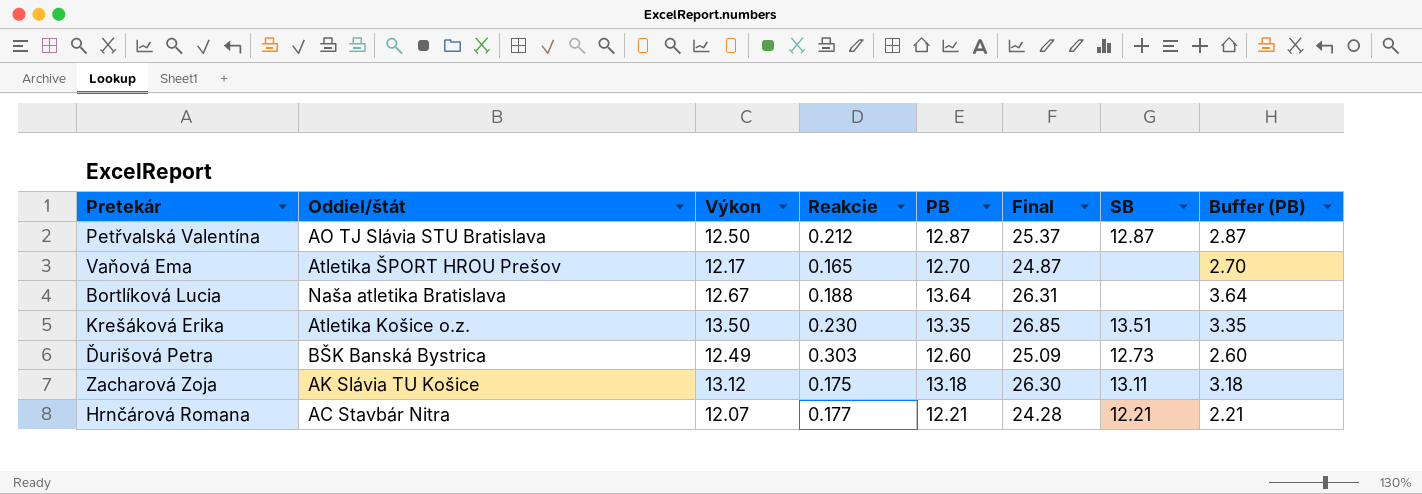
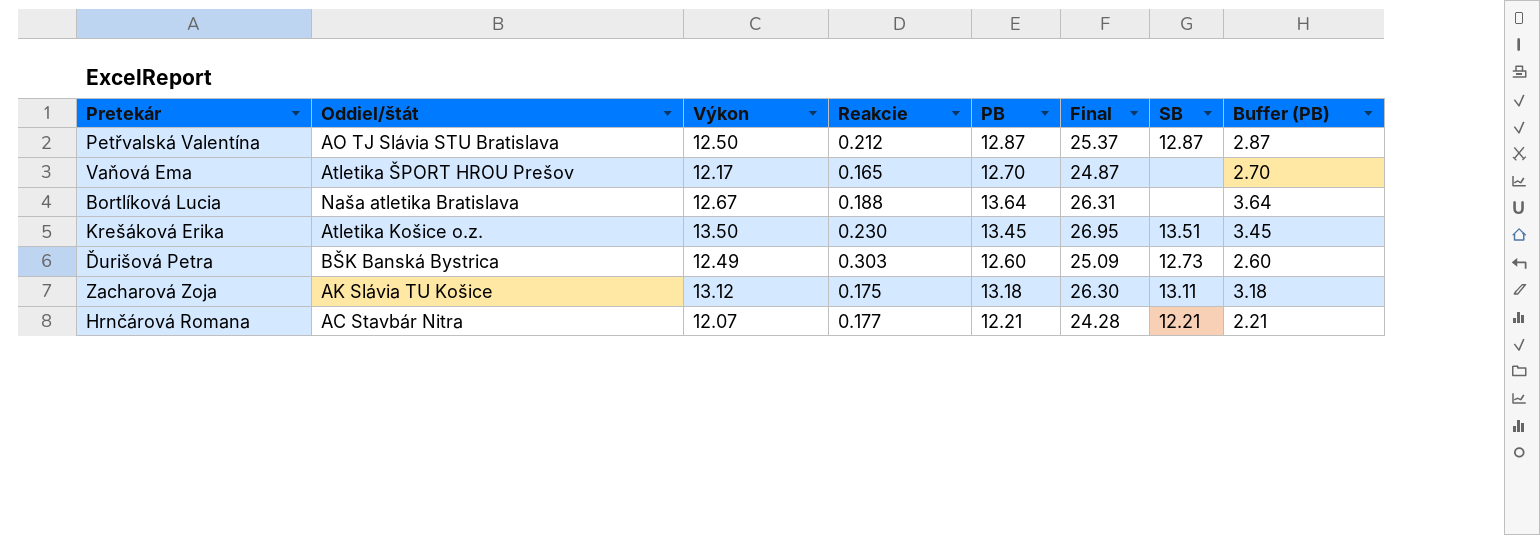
Krešáková Erika | PB: 13.35 -> 13.45
Krešáková Erika | Final: 26.85 -> 26.95
Krešáková Erika | Buffer (PB): 3.35 -> 3.45

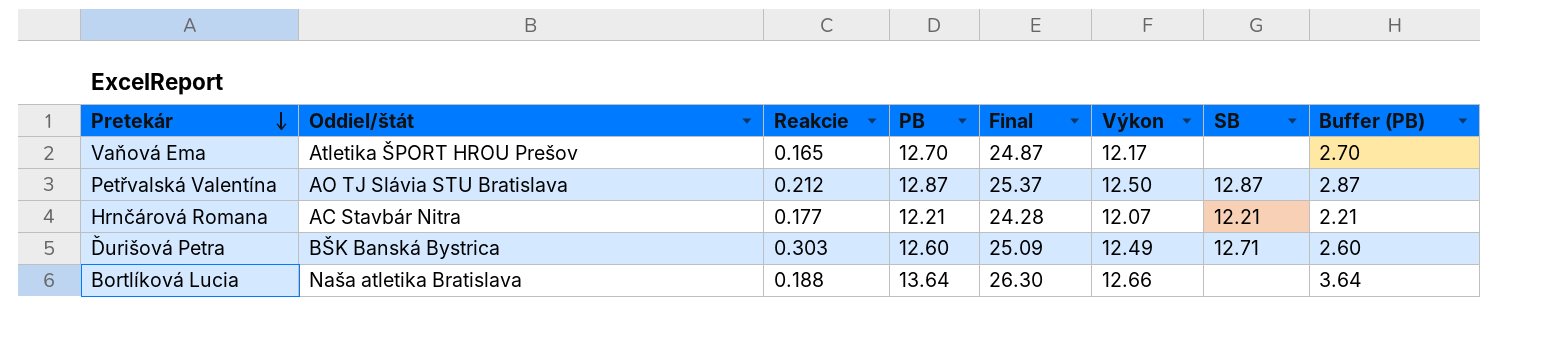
row order: none -> Pretekár descending
column Výkon | position: 3 -> 6
row Krešáková Erika: Atletika Košice o.z. | 13.50 | 0.230 | 13.45 | 26.95 | 13.51 | 3.45 -> none
row Zacharová Zoja: AK Slávia TU Košice | 13.12 | 0.175 | 13.18 | 26.30 | 13.11 | 3.18 -> none
Ďurišová Petra | SB: 12.73 -> 12.71
Bortlíková Lucia | Final: 26.31 -> 26.30
Bortlíková Lucia | Výkon: 12.67 -> 12.66

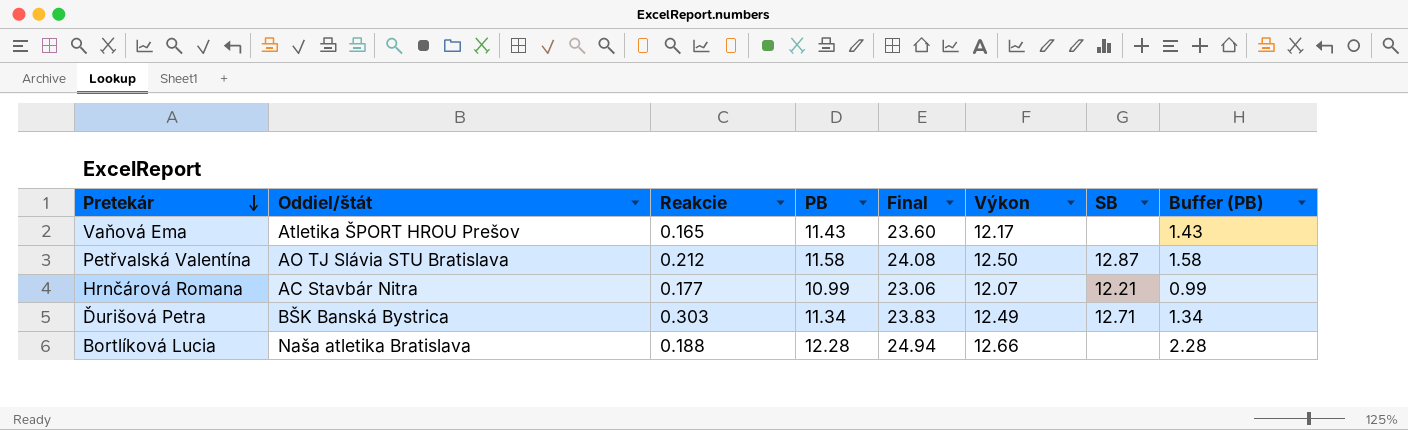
Vaňová Ema | PB: 12.70 -> 11.43
Vaňová Ema | Final: 24.87 -> 23.60
Vaňová Ema | Buffer (PB): 2.70 -> 1.43
Petřvalská Valentína | PB: 12.87 -> 11.58
Petřvalská Valentína | Final: 25.37 -> 24.08
Petřvalská Valentína | Buffer (PB): 2.87 -> 1.58
Hrnčárová Romana | PB: 12.21 -> 10.99
Hrnčárová Romana | Final: 24.28 -> 23.06
Hrnčárová Romana | Buffer (PB): 2.21 -> 0.99
Ďurišová Petra | PB: 12.60 -> 11.34
Ďurišová Petra | Final: 25.09 -> 23.83
Ďurišová Petra | Buffer (PB): 2.60 -> 1.34
Bortlíková Lucia | PB: 13.64 -> 12.28
Bortlíková Lucia | Final: 26.30 -> 24.94
Bortlíková Lucia | Buffer (PB): 3.64 -> 2.28

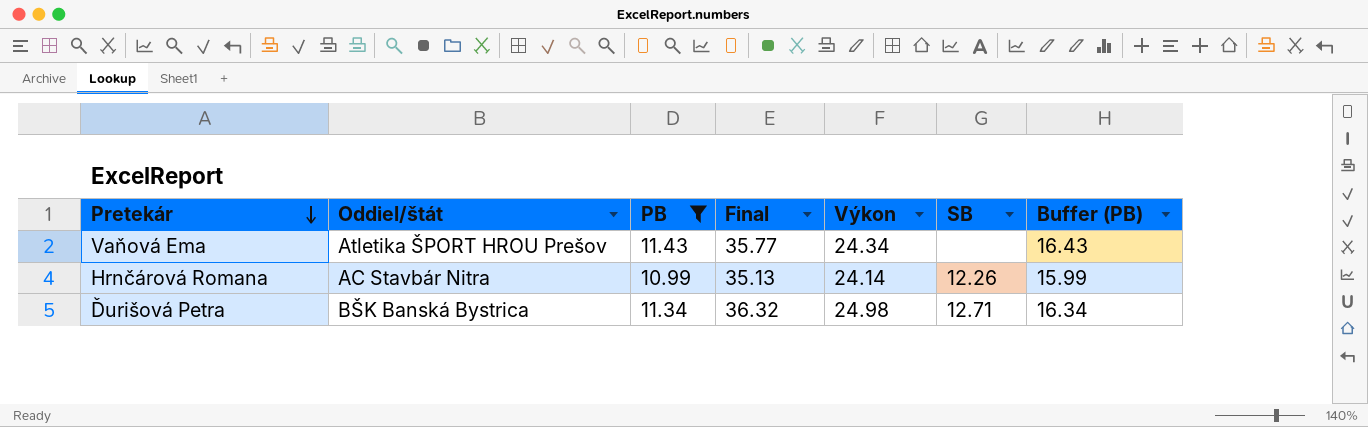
filter: none -> PB <= 11.43
column Reakcie | position: 3 -> none
column Buffer (PB) | formula: [PB] - 10 -> [PB] + 5
Vaňová Ema | Final: 23.60 -> 35.77
Vaňová Ema | Výkon: 12.17 -> 24.34
Hrnčárová Romana | Final: 23.06 -> 35.13
Hrnčárová Romana | Výkon: 12.07 -> 24.14
Hrnčárová Romana | SB: 12.21 -> 12.26
Ďurišová Petra | Final: 23.83 -> 36.32
Ďurišová Petra | Výkon: 12.49 -> 24.98

